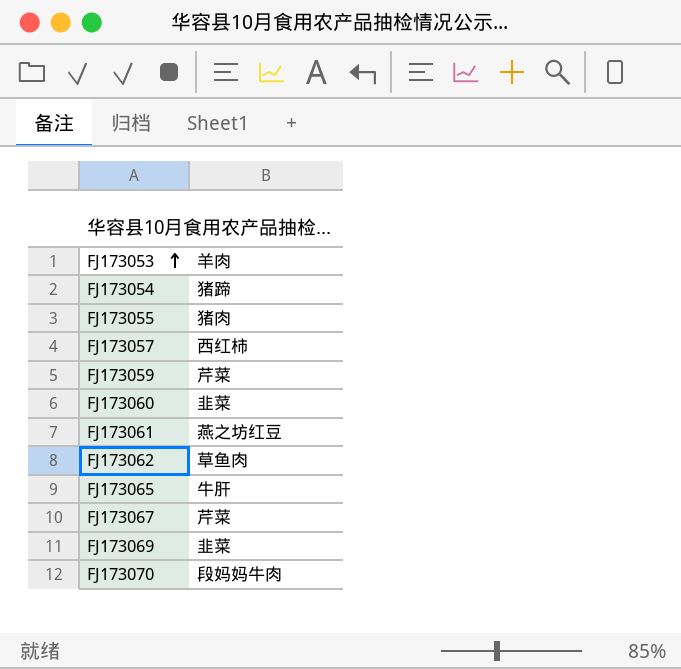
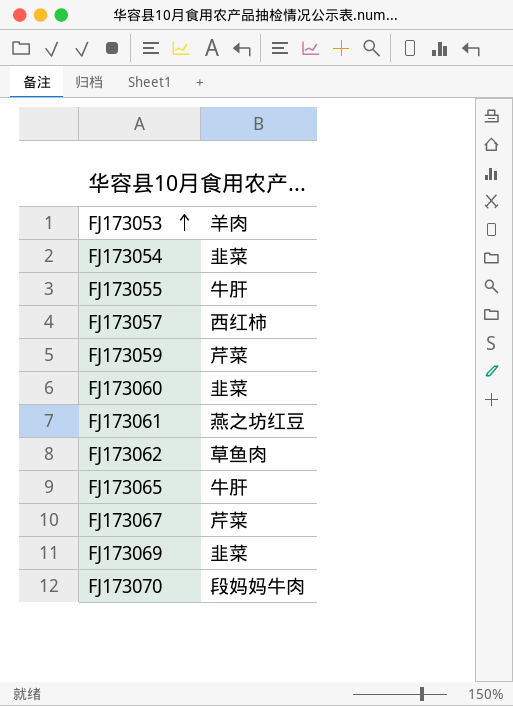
FJ173054 | 羊肉: 猪蹄 -> 韭菜
FJ173055 | 羊肉: 猪肉 -> 牛肝

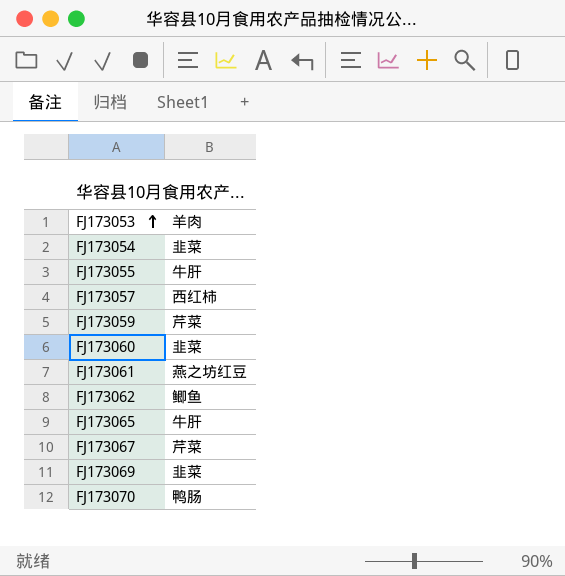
FJ173062 | 羊肉: 草鱼肉 -> 鲫鱼
FJ173070 | 羊肉: 段妈妈牛肉 -> 鸭肠

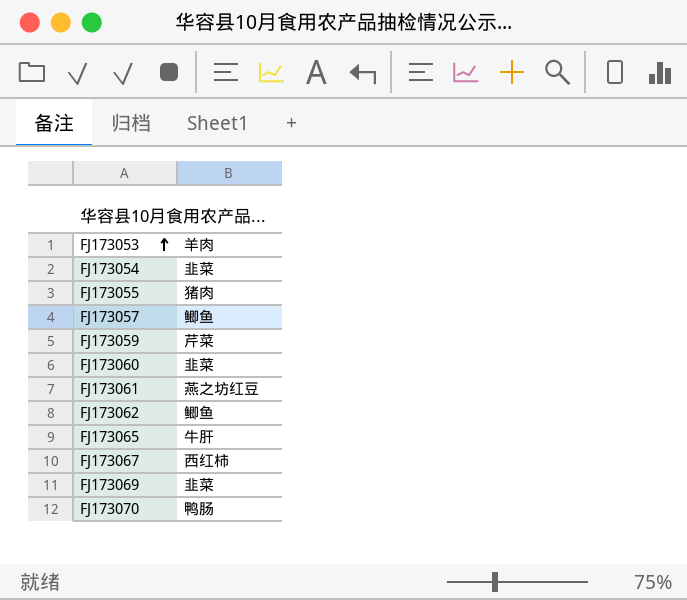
FJ173055 | 羊肉: 牛肝 -> 猪肉
FJ173057 | 羊肉: 西红柿 -> 鲫鱼
FJ173067 | 羊肉: 芹菜 -> 西红柿

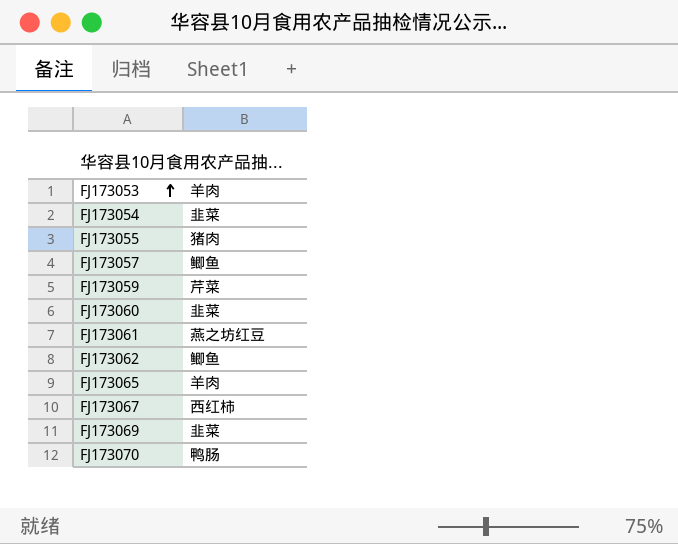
FJ173065 | 羊肉: 牛肝 -> 羊肉

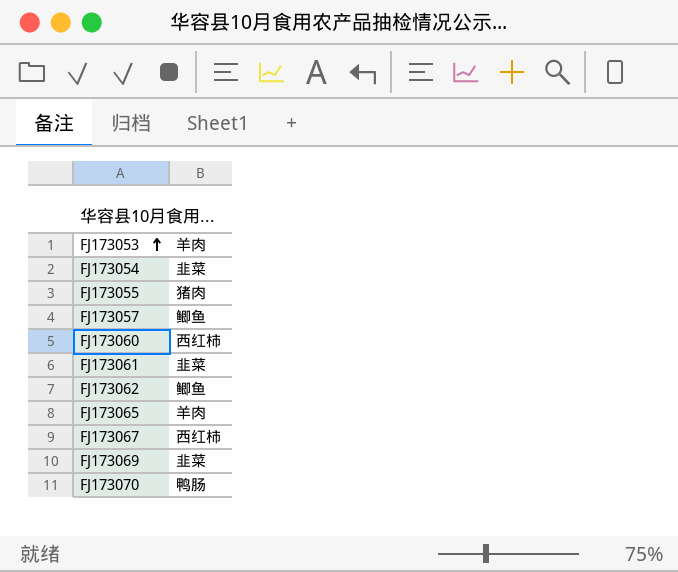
row FJ173059: 芹菜 -> none
FJ173060 | 羊肉: 韭菜 -> 西红柿
FJ173061 | 羊肉: 燕之坊红豆 -> 韭菜

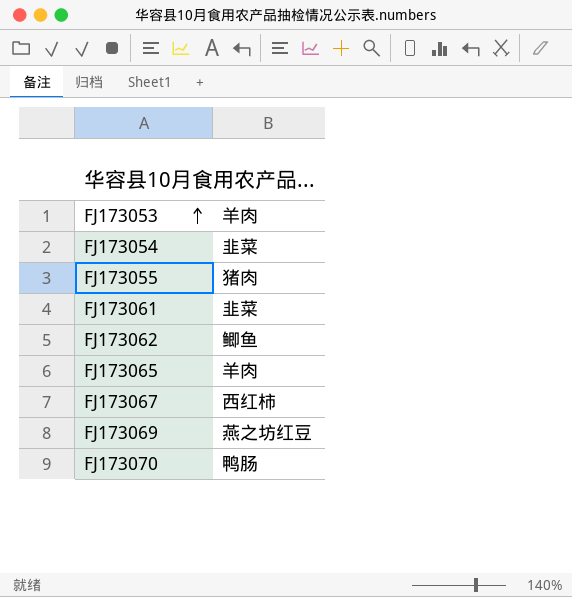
row FJ173057: 鲫鱼 -> none
row FJ173060: 西红柿 -> none
FJ173069 | 羊肉: 韭菜 -> 燕之坊红豆

